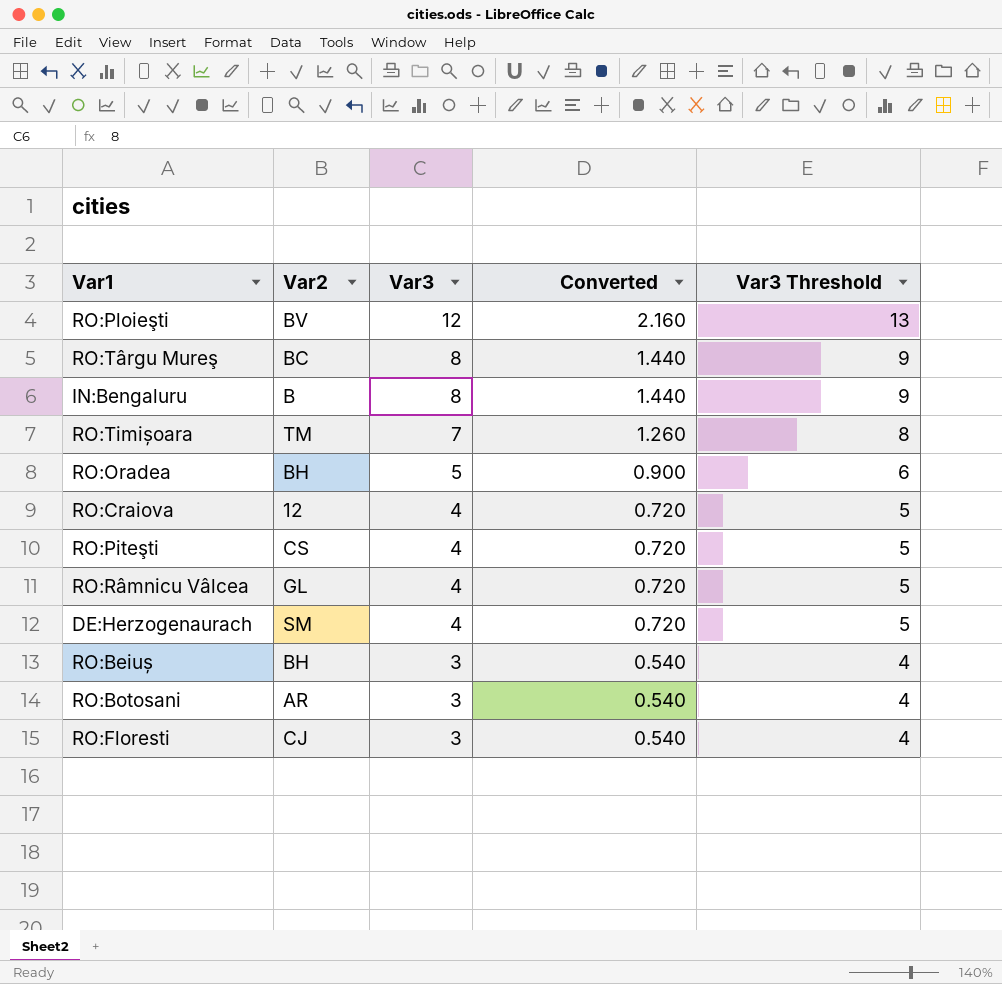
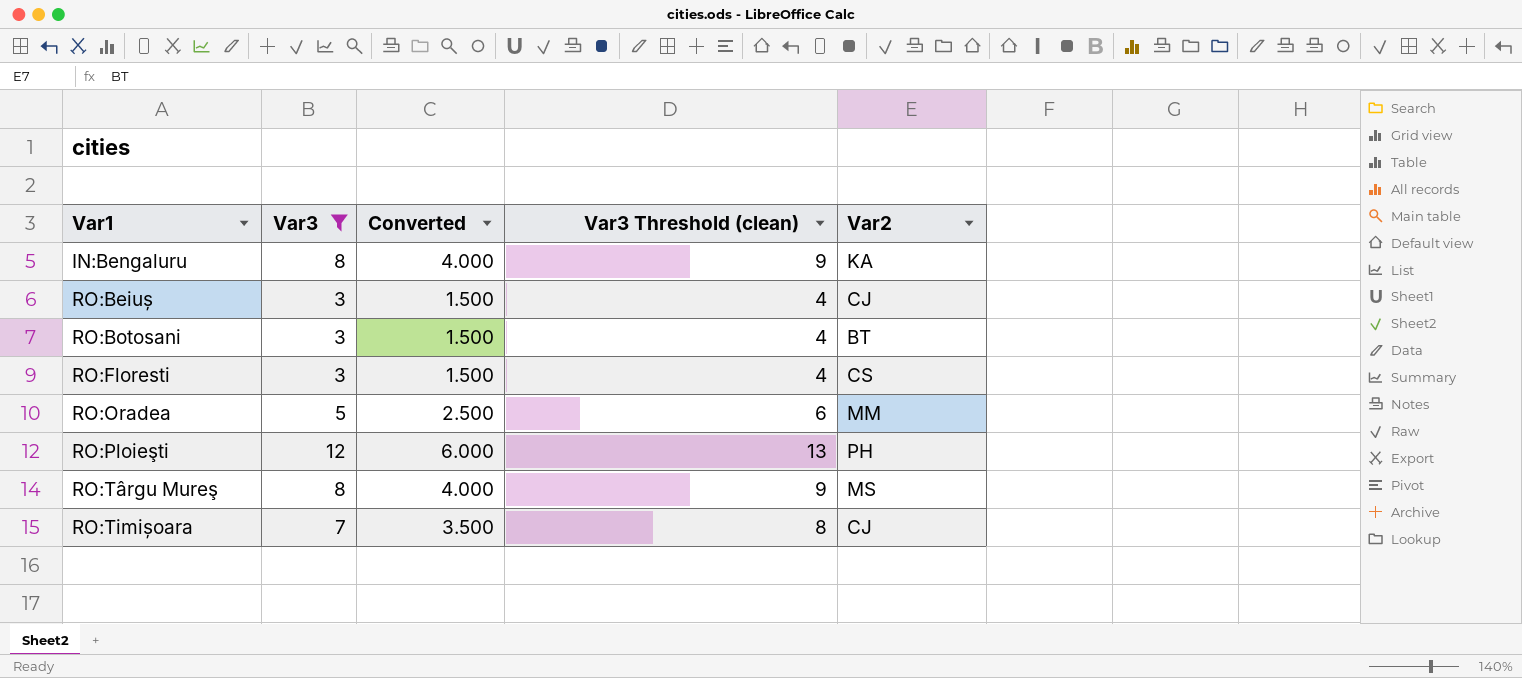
filter: none -> Var3 != 4
row order: Var3 descending -> Var1 ascending
column Converted | formula: [Var3] * 0.18 -> [Var3] * 0.5
column name: Var3 Threshold -> Var3 Threshold (clean)
column Var2 | position: 2 -> 5
IN:Bengaluru | Var2: B -> KA
RO:Beiuș | Var2: BH -> CJ
RO:Botosani | Var2: AR -> BT
RO:Floresti | Var2: CJ -> CS
RO:Oradea | Var2: BH -> MM
RO:Ploieşti | Var2: BV -> PH
RO:Târgu Mureş | Var2: BC -> MS
RO:Timișoara | Var2: TM -> CJ

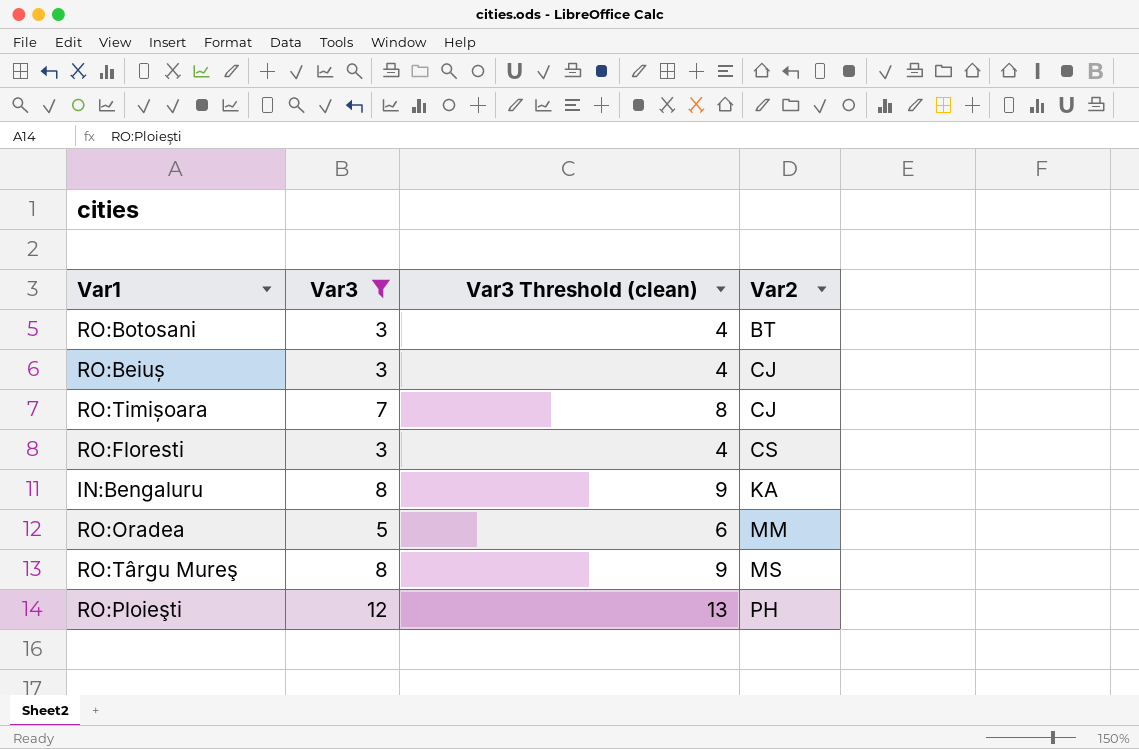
row order: Var1 ascending -> Var2 ascending
column Converted | formula: [Var3] * 0.5 -> none

